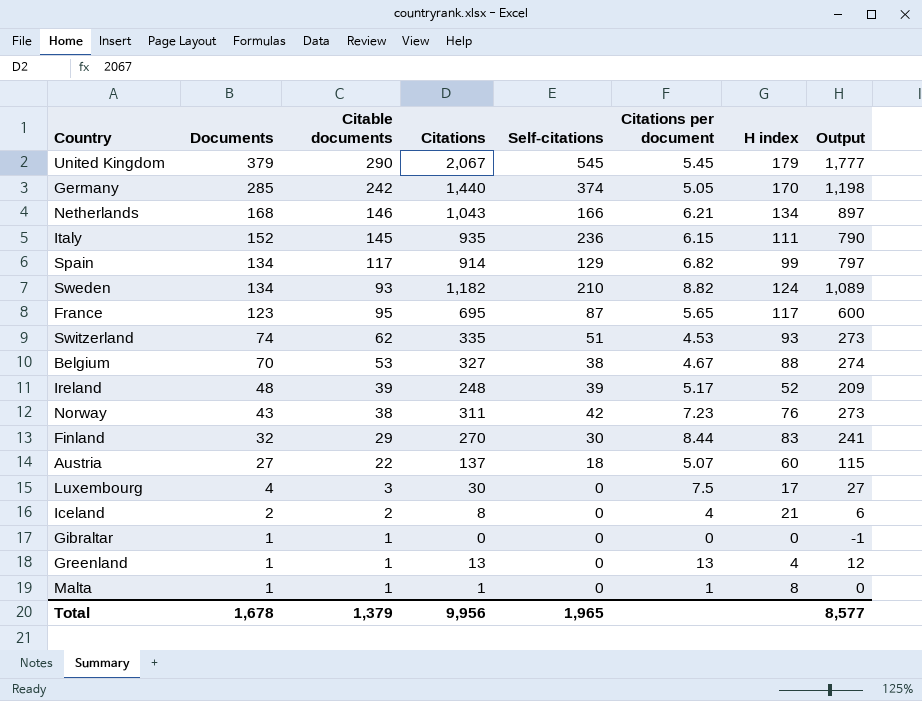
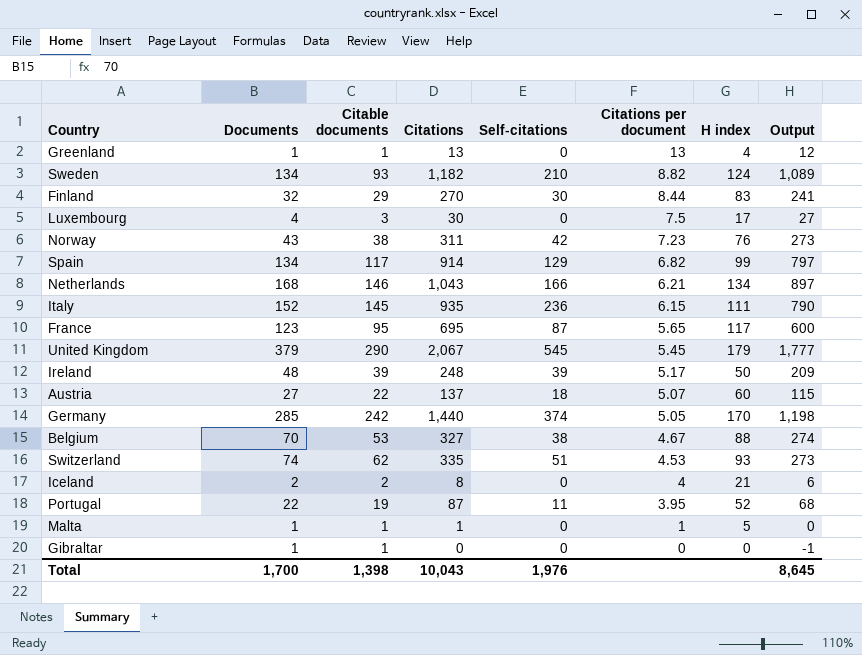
row order: Documents descending -> Citations per document descending
Ireland | H index: 52 -> 50
row Portugal: none -> 22 | 19 | 87 | 11 | 3.95 | 52 | 68
Malta | H index: 8 -> 5
Total | Documents: 1,678 -> 1,700
Total | Citable documents: 1,379 -> 1,398
Total | Citations: 9,956 -> 10,043
Total | Self-citations: 1,965 -> 1,976
Total | Output: 8,577 -> 8,645

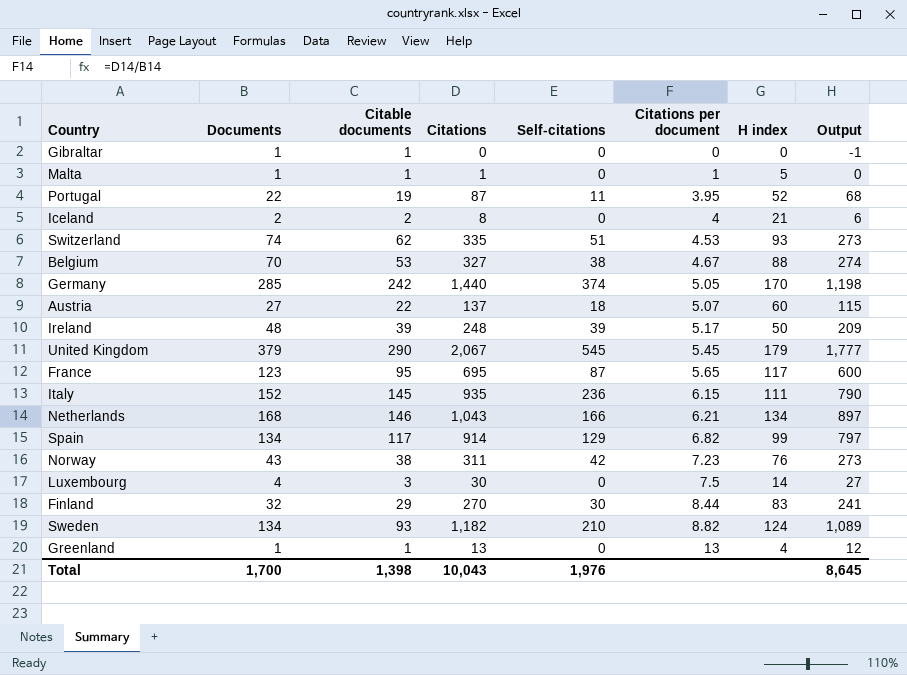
row order: Citations per document descending -> Citations per document ascending
Luxembourg | H index: 17 -> 14

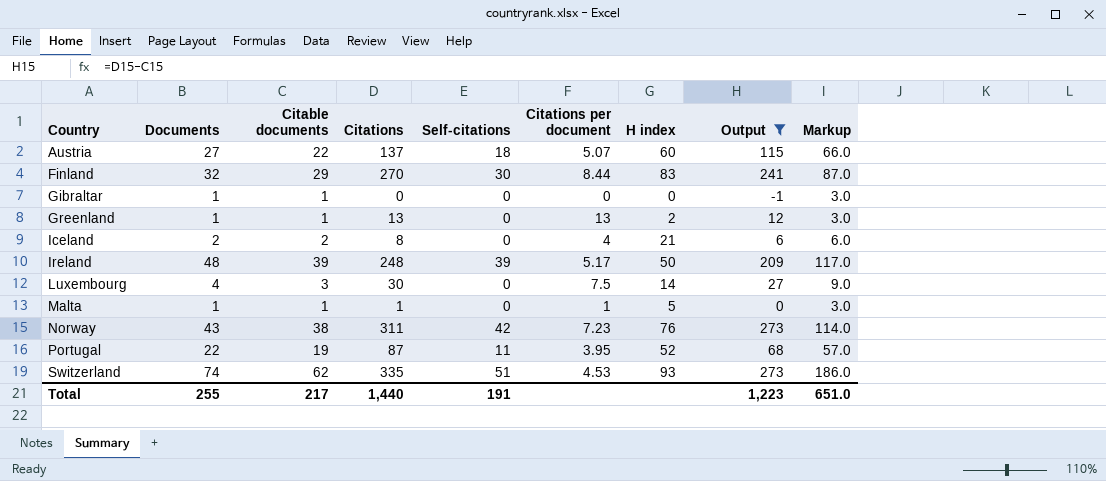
filter: none -> Output <= 273
row order: Citations per document ascending -> Country ascending
column Markup | formula: none -> [Citable documents] * 3
Greenland | H index: 4 -> 2
Total | Documents: 1,700 -> 255
Total | Citable documents: 1,398 -> 217
Total | Citations: 10,043 -> 1,440
Total | Self-citations: 1,976 -> 191
Total | Output: 8,645 -> 1,223

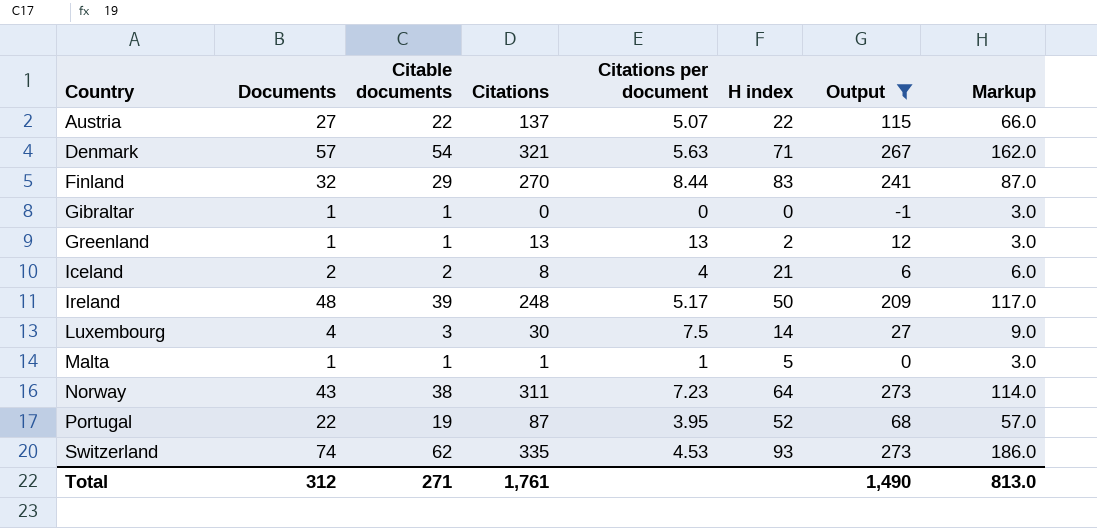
column Self-citations | position: 5 -> none
Austria | H index: 60 -> 22
row Denmark: none -> 57 | 54 | 321 | 5.63 | 71 | 267 | 162.0
Norway | H index: 76 -> 64
Total | Documents: 255 -> 312
Total | Citable documents: 217 -> 271
Total | Citations: 1,440 -> 1,761
Total | Output: 1,223 -> 1,490
Total | Markup: 651.0 -> 813.0

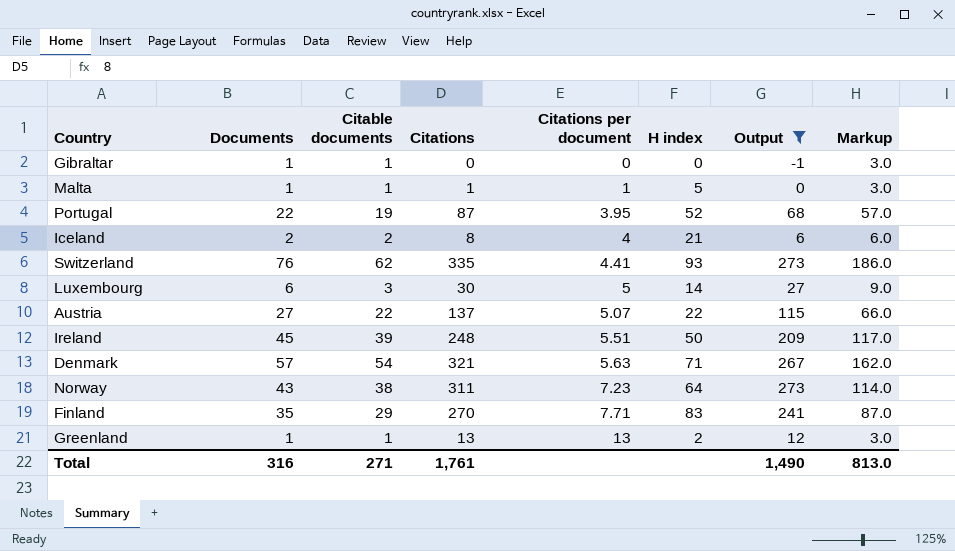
row order: Country ascending -> Citations per document ascending
Switzerland | Documents: 74 -> 76
Switzerland | Citations per document: 4.53 -> 4.41
Luxembourg | Documents: 4 -> 6
Luxembourg | Citations per document: 7.5 -> 5
Ireland | Documents: 48 -> 45
Ireland | Citations per document: 5.17 -> 5.51
Finland | Documents: 32 -> 35
Finland | Citations per document: 8.44 -> 7.71
Total | Documents: 312 -> 316

